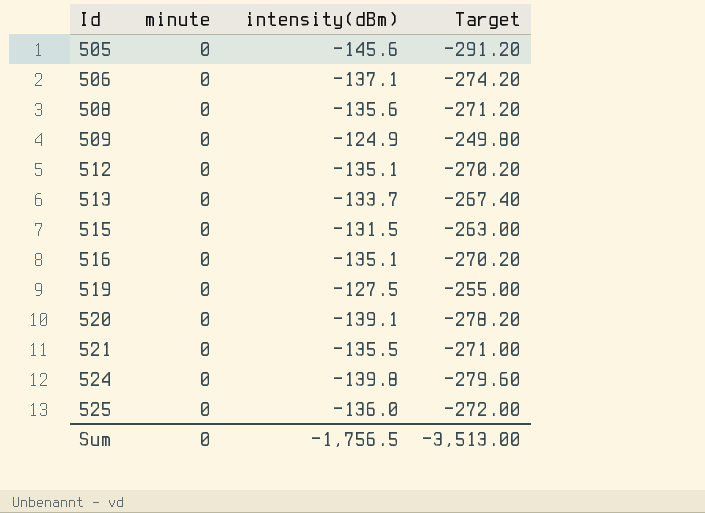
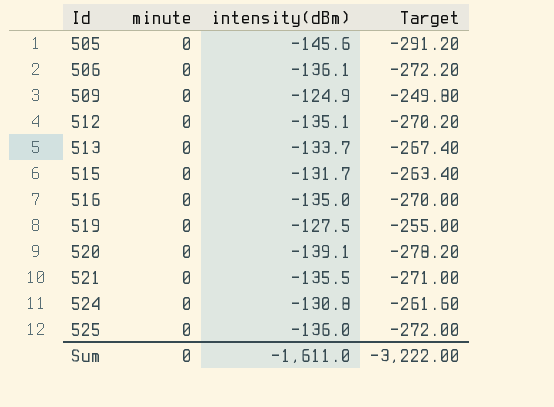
row 508: 0 | -135.6 | -271.20 -> none
506 | intensity(dBm): -137.1 -> -136.1
506 | Target: -274.20 -> -272.20
515 | intensity(dBm): -131.5 -> -131.7
515 | Target: -263.00 -> -263.40
516 | intensity(dBm): -135.1 -> -135.0
516 | Target: -270.20 -> -270.00
524 | intensity(dBm): -139.8 -> -130.8
524 | Target: -279.60 -> -261.60
Sum | intensity(dBm): -1,756.5 -> -1,611.0
Sum | Target: -3,513.00 -> -3,222.00

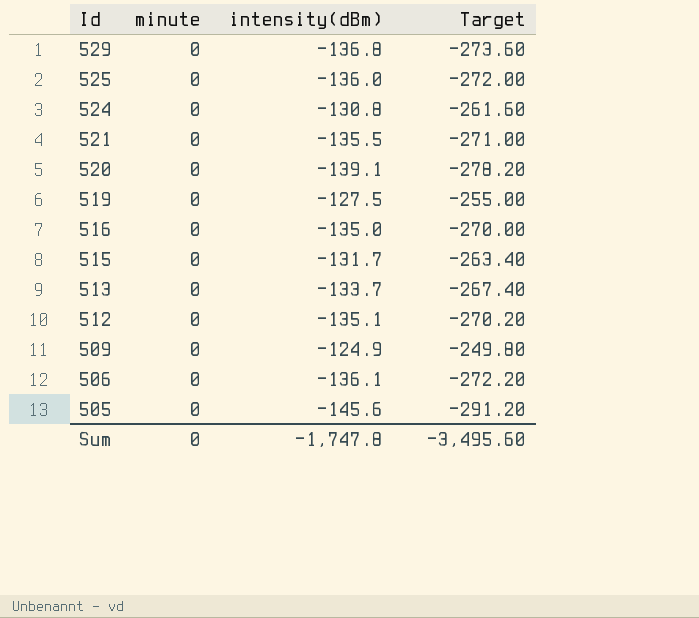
row order: Id ascending -> Id descending
row 529: none -> 0 | -136.8 | -273.60
Sum | intensity(dBm): -1,611.0 -> -1,747.8
Sum | Target: -3,222.00 -> -3,495.60

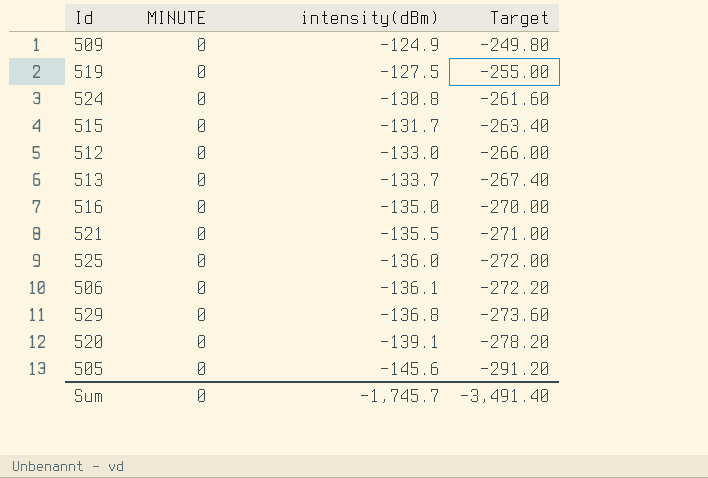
row order: Id descending -> intensity(dBm) descending
column name: minute -> MINUTE
512 | intensity(dBm): -135.1 -> -133.0
512 | Target: -270.20 -> -266.00
Sum | intensity(dBm): -1,747.8 -> -1,745.7
Sum | Target: -3,495.60 -> -3,491.40

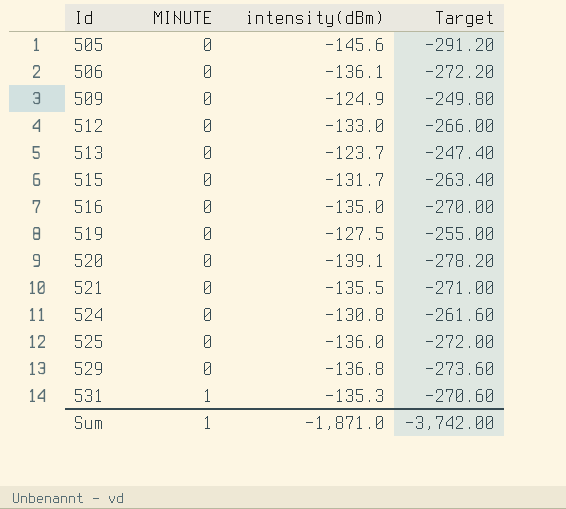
row order: intensity(dBm) descending -> Id ascending
513 | intensity(dBm): -133.7 -> -123.7
513 | Target: -267.40 -> -247.40
row 531: none -> 1 | -135.3 | -270.60
Sum | MINUTE: 0 -> 1
Sum | intensity(dBm): -1,745.7 -> -1,871.0
Sum | Target: -3,491.40 -> -3,742.00

